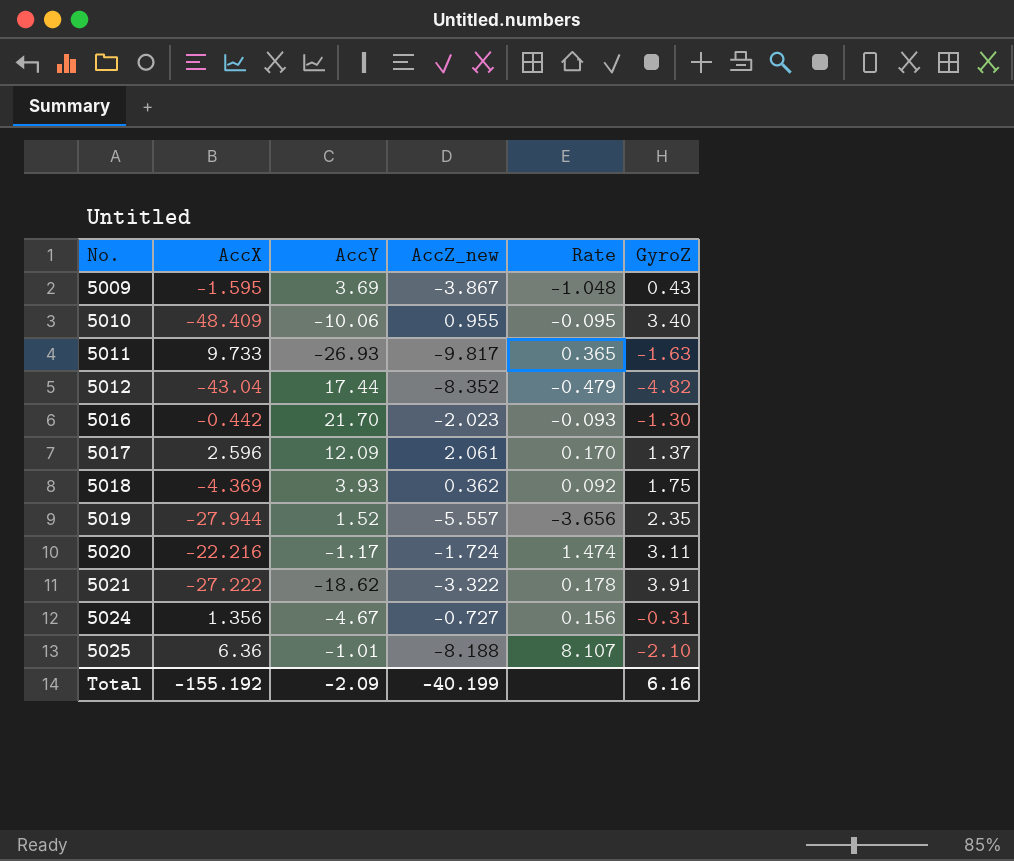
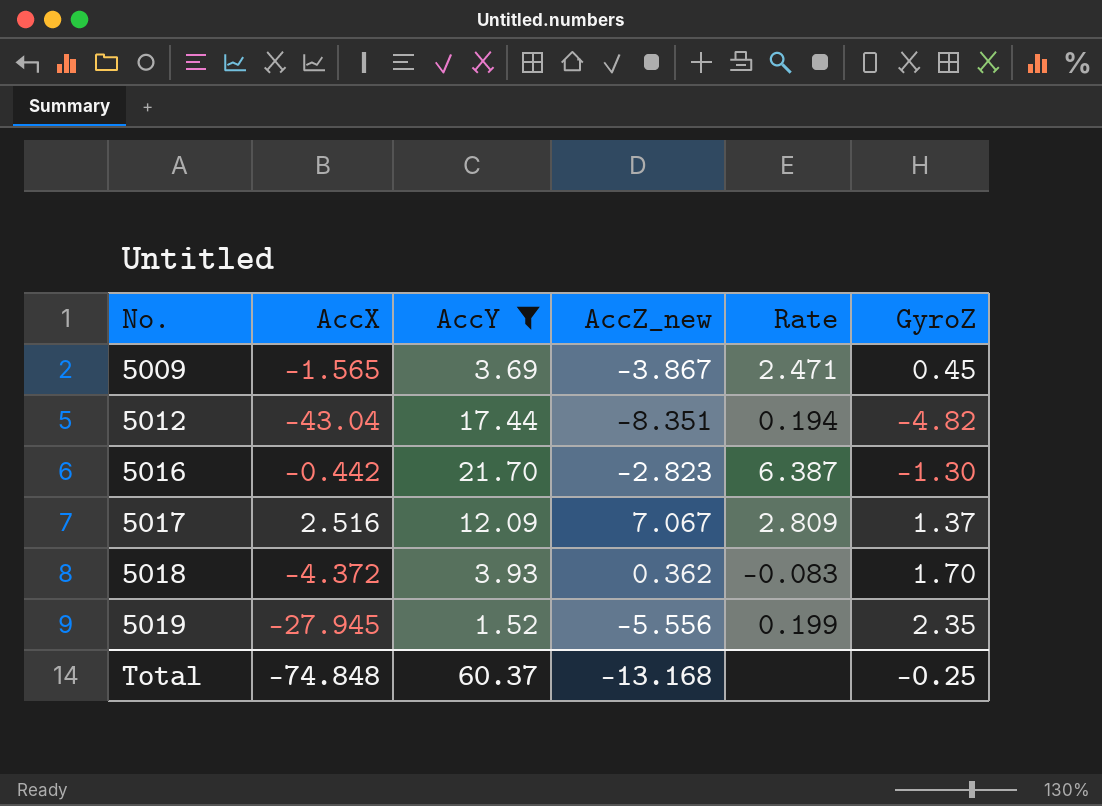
filter: none -> AccY >= 1.52
column Rate | formula: [AccZ_new] / [AccY] -> [AccZ_new] / [AccX]
5009 | AccX: -1.595 -> -1.565
5009 | GyroZ: 0.43 -> 0.45
5012 | AccZ_new: -8.352 -> -8.351
5016 | AccZ_new: -2.023 -> -2.823
5017 | AccX: 2.596 -> 2.516
5017 | AccZ_new: 2.061 -> 7.067
5018 | AccX: -4.369 -> -4.372
5018 | GyroZ: 1.75 -> 1.70
5019 | AccX: -27.944 -> -27.945
5019 | AccZ_new: -5.557 -> -5.556
Total | AccX: -155.192 -> -74.848
Total | AccY: -2.09 -> 60.37
Total | AccZ_new: -40.199 -> -13.168
Total | GyroZ: 6.16 -> -0.25

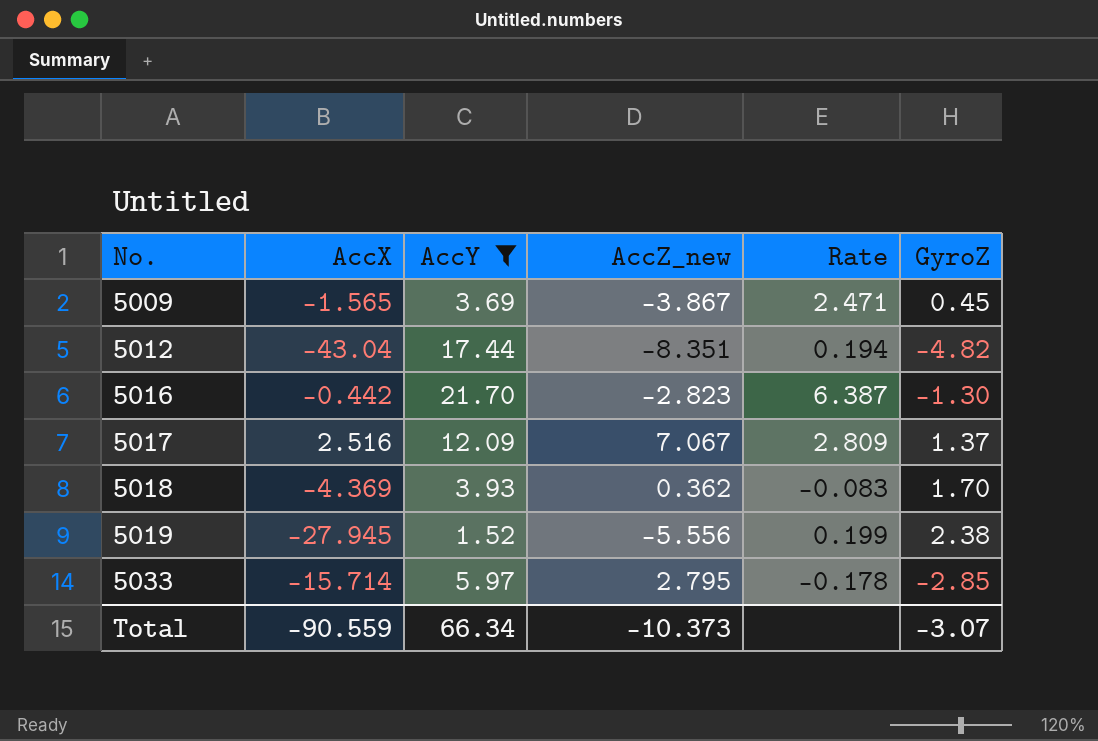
5018 | AccX: -4.372 -> -4.369
5019 | GyroZ: 2.35 -> 2.38
row 5033: none -> -15.714 | 5.97 | 2.795 | -0.178 | -2.85
Total | AccX: -74.848 -> -90.559
Total | AccY: 60.37 -> 66.34
Total | AccZ_new: -13.168 -> -10.373
Total | GyroZ: -0.25 -> -3.07

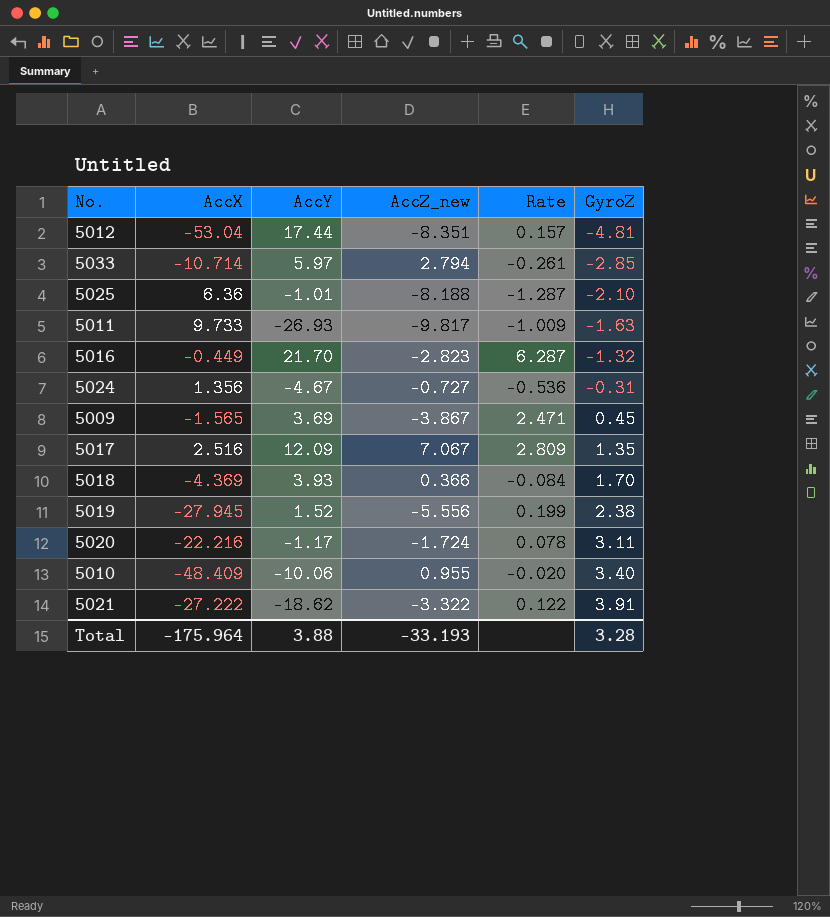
filter: AccY >= 1.52 -> none
row order: No. ascending -> GyroZ ascending
5012 | AccX: -43.04 -> -53.04
5012 | Rate: 0.194 -> 0.157
5012 | GyroZ: -4.82 -> -4.81
5033 | AccX: -15.714 -> -10.714
5033 | AccZ_new: 2.795 -> 2.794
5033 | Rate: -0.178 -> -0.261
5016 | AccX: -0.442 -> -0.449
5016 | Rate: 6.387 -> 6.287
5016 | GyroZ: -1.30 -> -1.32
5017 | GyroZ: 1.37 -> 1.35
5018 | AccZ_new: 0.362 -> 0.366
5018 | Rate: -0.083 -> -0.084
Total | AccX: -90.559 -> -175.964
Total | AccY: 66.34 -> 3.88
Total | AccZ_new: -10.373 -> -33.193
Total | GyroZ: -3.07 -> 3.28

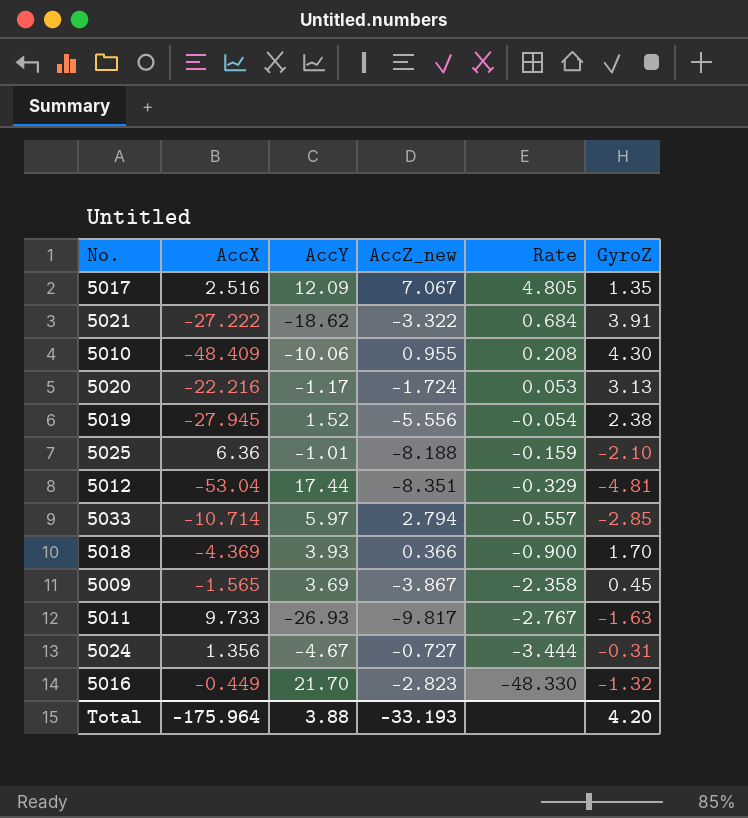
row order: GyroZ ascending -> Rate descending
column Rate | formula: [AccZ_new] / [AccX] -> [AccY] / [AccX]
5010 | GyroZ: 3.40 -> 4.30
5020 | GyroZ: 3.11 -> 3.13
Total | GyroZ: 3.28 -> 4.20

